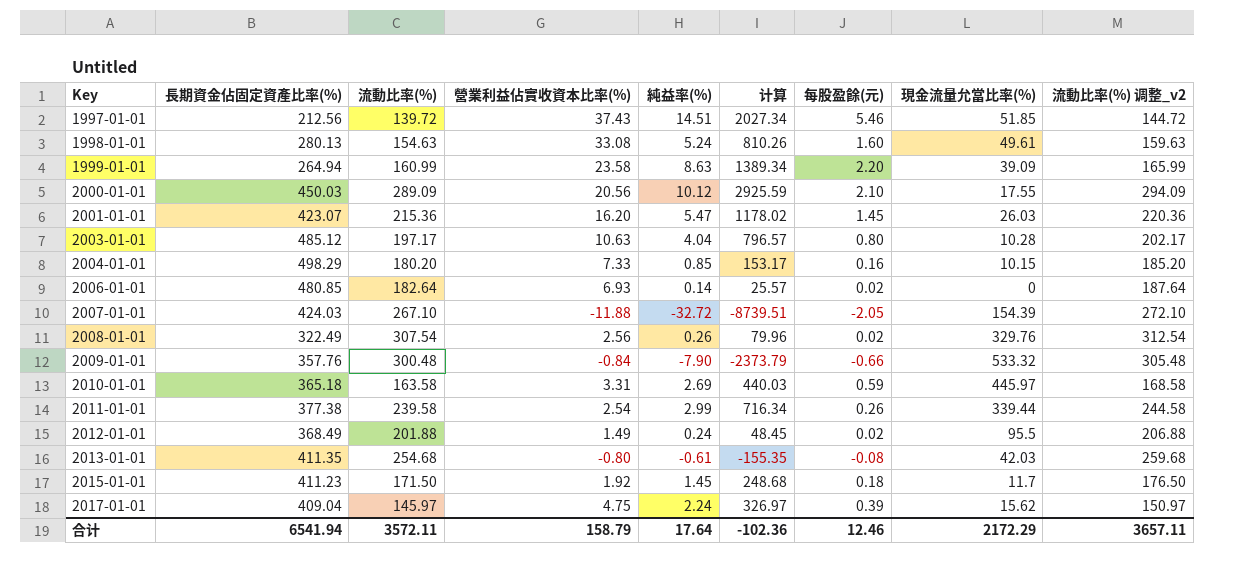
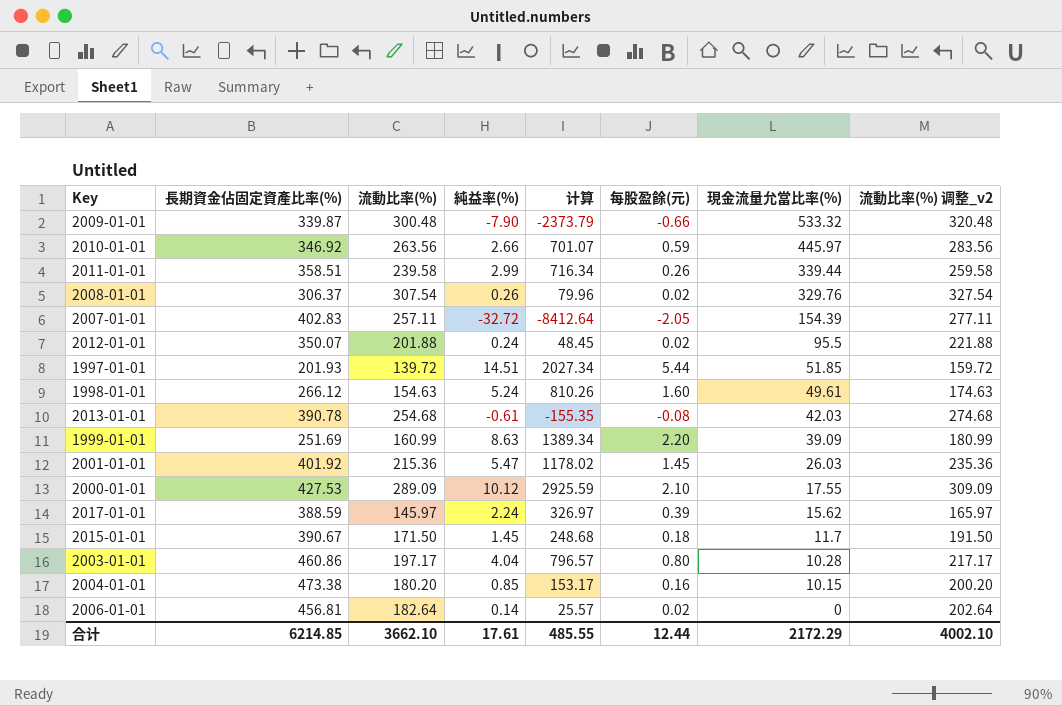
row order: Key ascending -> 現金流量允當比率(%) descending
column 營業利益佔實收資本比率(%) | position: 4 -> none
column 流動比率(%) 调整_v2 | formula: [流動比率(%)] + 5 -> [流動比率(%)] + 20
2009-01-01 | 長期資金佔固定資產比率(%): 357.76 -> 339.87
2010-01-01 | 長期資金佔固定資產比率(%): 365.18 -> 346.92
2010-01-01 | 流動比率(%): 163.58 -> 263.56
2010-01-01 | 純益率(%): 2.69 -> 2.66
2010-01-01 | 计算: 440.03 -> 701.07
2011-01-01 | 長期資金佔固定資產比率(%): 377.38 -> 358.51
2008-01-01 | 長期資金佔固定資產比率(%): 322.49 -> 306.37
2007-01-01 | 長期資金佔固定資產比率(%): 424.03 -> 402.83
2007-01-01 | 流動比率(%): 267.10 -> 257.11
2007-01-01 | 计算: -8739.51 -> -8412.64
2012-01-01 | 長期資金佔固定資產比率(%): 368.49 -> 350.07
1997-01-01 | 長期資金佔固定資產比率(%): 212.56 -> 201.93
1997-01-01 | 每股盈餘(元): 5.46 -> 5.44
1998-01-01 | 長期資金佔固定資產比率(%): 280.13 -> 266.12
2013-01-01 | 長期資金佔固定資產比率(%): 411.35 -> 390.78
1999-01-01 | 長期資金佔固定資產比率(%): 264.94 -> 251.69
2001-01-01 | 長期資金佔固定資產比率(%): 423.07 -> 401.92
2000-01-01 | 長期資金佔固定資產比率(%): 450.03 -> 427.53
2017-01-01 | 長期資金佔固定資產比率(%): 409.04 -> 388.59
2015-01-01 | 長期資金佔固定資產比率(%): 411.23 -> 390.67
2003-01-01 | 長期資金佔固定資產比率(%): 485.12 -> 460.86
2004-01-01 | 長期資金佔固定資產比率(%): 498.29 -> 473.38
2006-01-01 | 長期資金佔固定資產比率(%): 480.85 -> 456.81
合计 | 長期資金佔固定資產比率(%): 6541.94 -> 6214.85
合计 | 流動比率(%): 3572.11 -> 3662.10
合计 | 純益率(%): 17.64 -> 17.61
合计 | 计算: -102.36 -> 485.55
合计 | 每股盈餘(元): 12.46 -> 12.44
合计 | 流動比率(%) 调整_v2: 3657.11 -> 4002.10

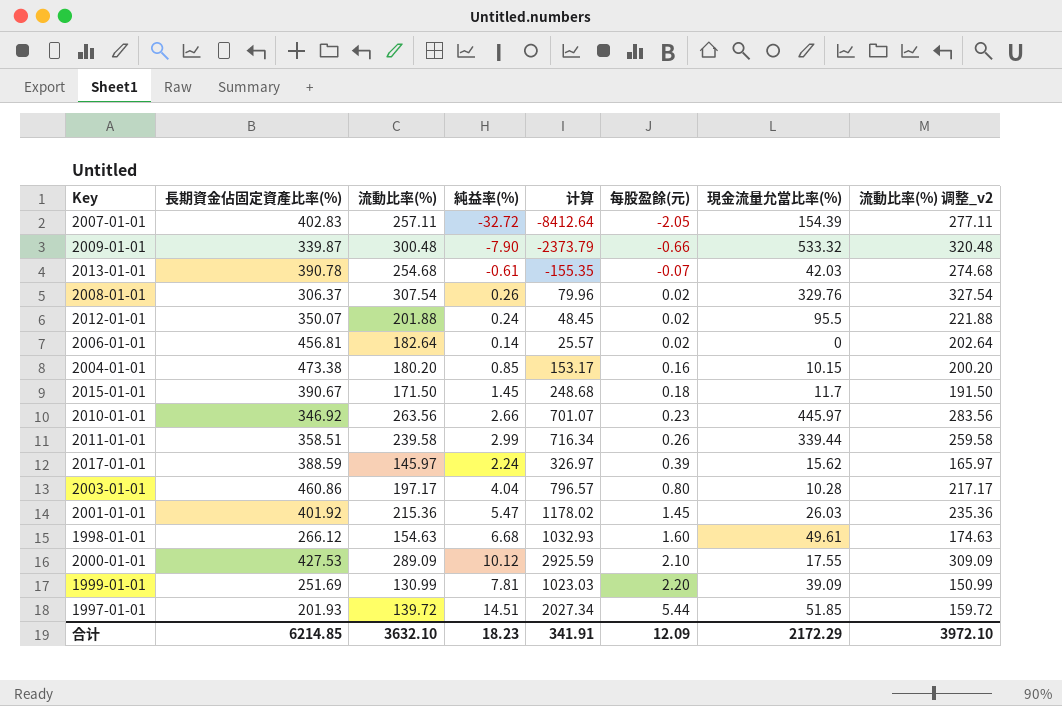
row order: 現金流量允當比率(%) descending -> 每股盈餘(元) ascending
2013-01-01 | 每股盈餘(元): -0.08 -> -0.07
2010-01-01 | 每股盈餘(元): 0.59 -> 0.23
1998-01-01 | 純益率(%): 5.24 -> 6.68
1998-01-01 | 计算: 810.26 -> 1032.93
1999-01-01 | 流動比率(%): 160.99 -> 130.99
1999-01-01 | 純益率(%): 8.63 -> 7.81
1999-01-01 | 计算: 1389.34 -> 1023.03
1999-01-01 | 流動比率(%) 调整_v2: 180.99 -> 150.99
合计 | 流動比率(%): 3662.10 -> 3632.10
合计 | 純益率(%): 17.61 -> 18.23
合计 | 计算: 485.55 -> 341.91
合计 | 每股盈餘(元): 12.44 -> 12.09
合计 | 流動比率(%) 调整_v2: 4002.10 -> 3972.10

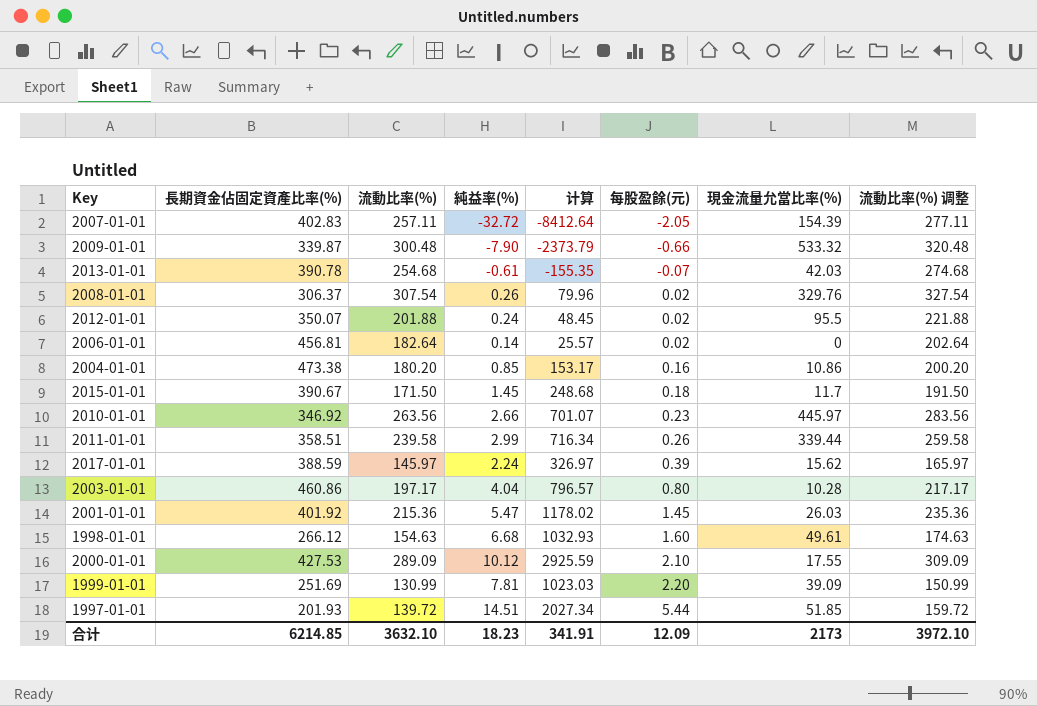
column name: 流動比率(%) 调整_v2 -> 流動比率(%) 调整
2004-01-01 | 現金流量允當比率(%): 10.15 -> 10.86
合计 | 現金流量允當比率(%): 2172.29 -> 2173

